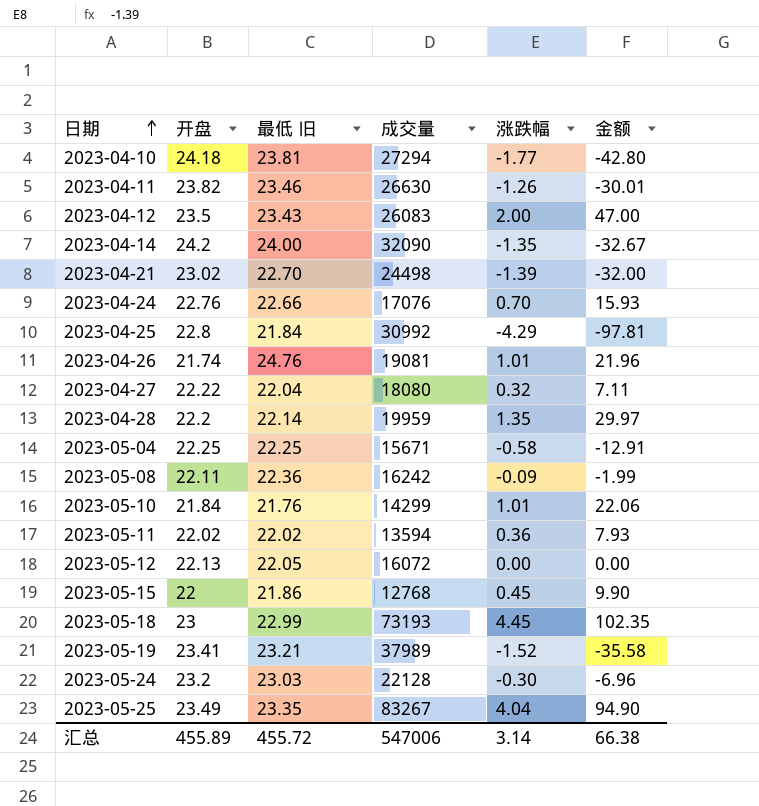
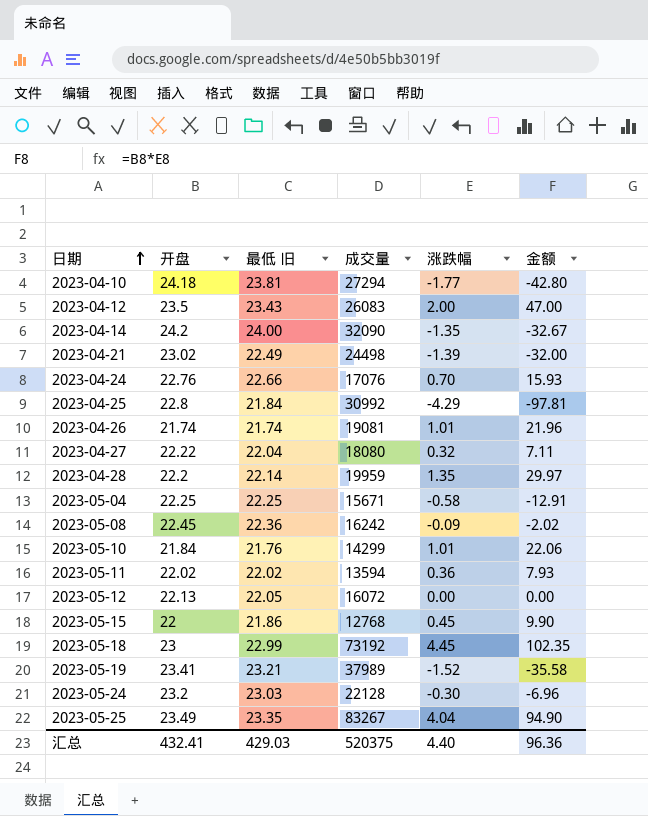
row 2023-04-11: 23.82 | 23.46 | 26630 | -1.26 | -30.01 -> none
2023-04-21 | 最低 旧: 22.70 -> 22.49
2023-04-26 | 最低 旧: 24.76 -> 21.74
2023-05-08 | 开盘: 22.11 -> 22.45
2023-05-08 | 金额: -1.99 -> -2.02
2023-05-18 | 成交量: 73193 -> 73192
汇总 | 开盘: 455.89 -> 432.41
汇总 | 最低 旧: 455.72 -> 429.03
汇总 | 成交量: 547006 -> 520375
汇总 | 涨跌幅: 3.14 -> 4.40
汇总 | 金额: 66.38 -> 96.36

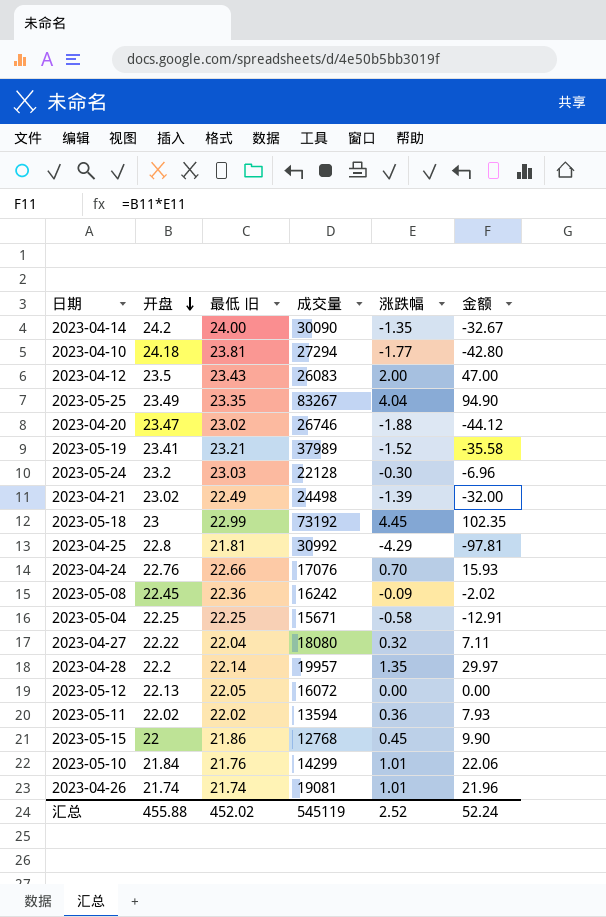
row order: 日期 ascending -> 开盘 descending
2023-04-14 | 成交量: 32090 -> 30090
row 2023-04-20: none -> 23.47 | 23.02 | 26746 | -1.88 | -44.12
2023-04-25 | 最低 旧: 21.84 -> 21.81
2023-04-28 | 成交量: 19959 -> 19957
汇总 | 开盘: 432.41 -> 455.88
汇总 | 最低 旧: 429.03 -> 452.02
汇总 | 成交量: 520375 -> 545119
汇总 | 涨跌幅: 4.40 -> 2.52
汇总 | 金额: 96.36 -> 52.24

